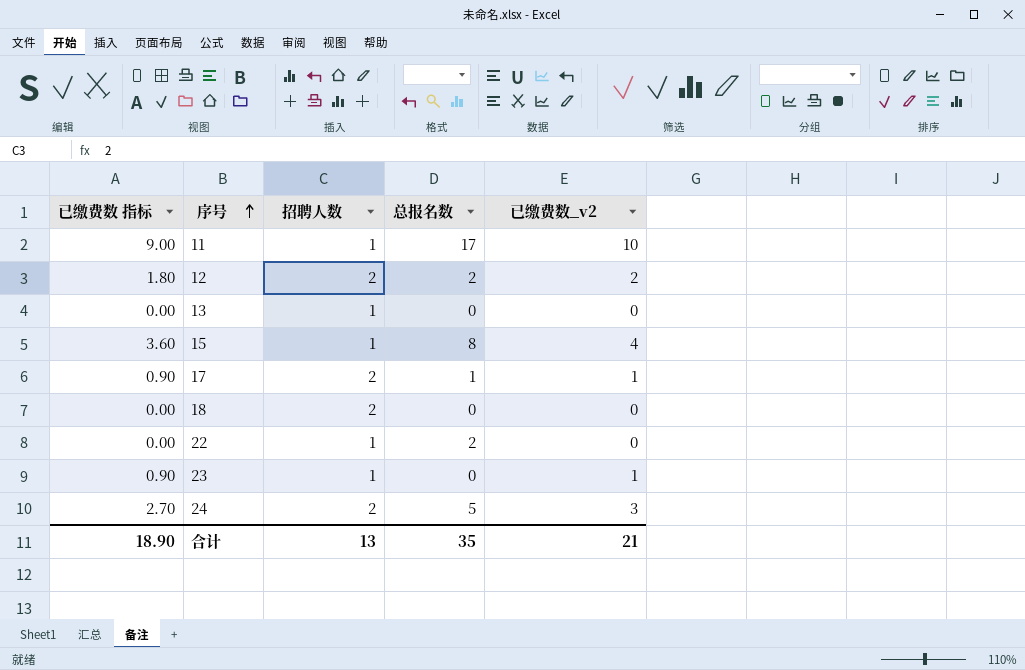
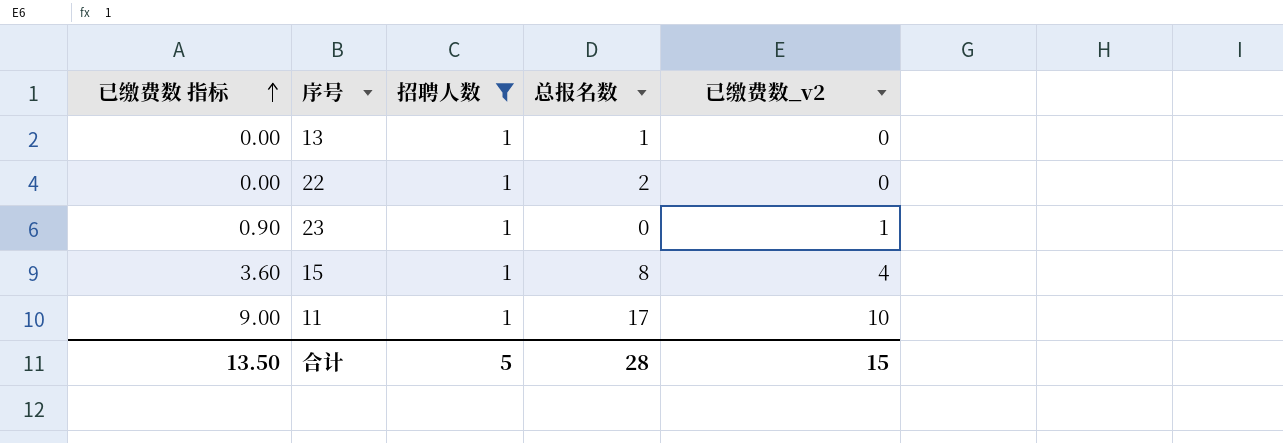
filter: none -> 招聘人数 = 1
row order: 序号 ascending -> 已缴费数 指标 ascending
13 | 总报名数: 0 -> 1
合计 | 已缴费数 指标: 18.90 -> 13.50
合计 | 招聘人数: 13 -> 5
合计 | 总报名数: 35 -> 28
合计 | 已缴费数_v2: 21 -> 15

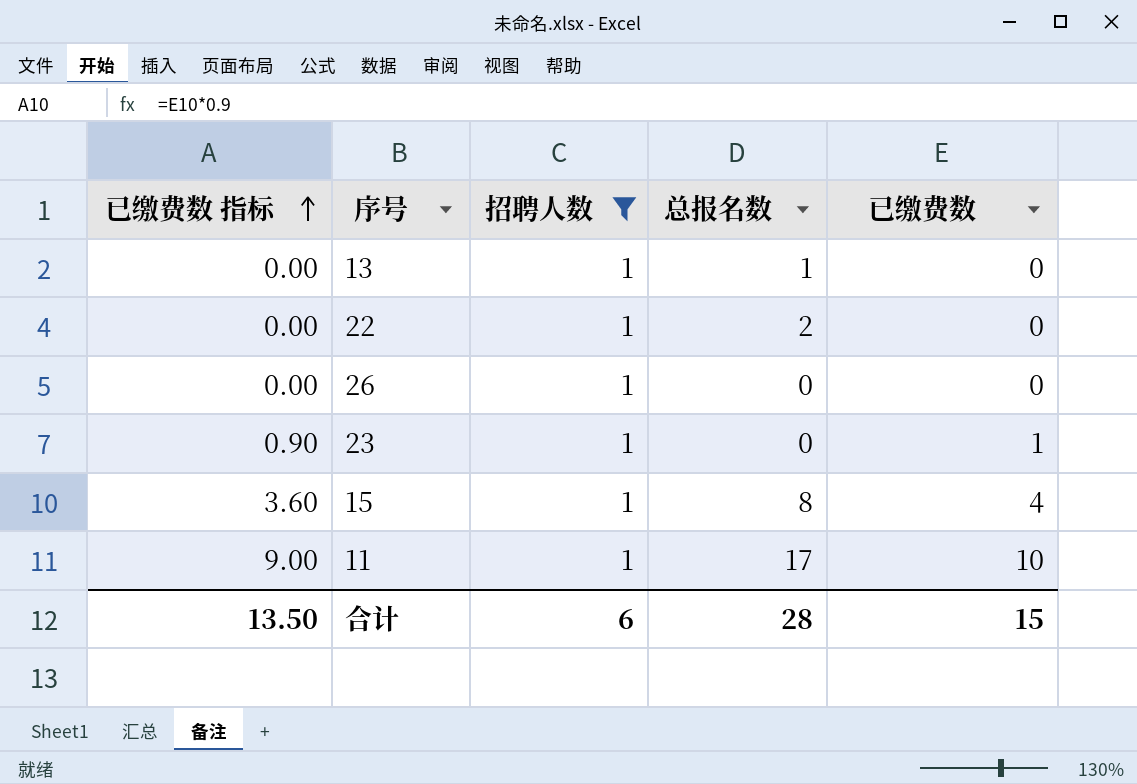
column name: 已缴费数_v2 -> 已缴费数
row 26: none -> 0.00 | 1 | 0 | 0
合计 | 招聘人数: 5 -> 6

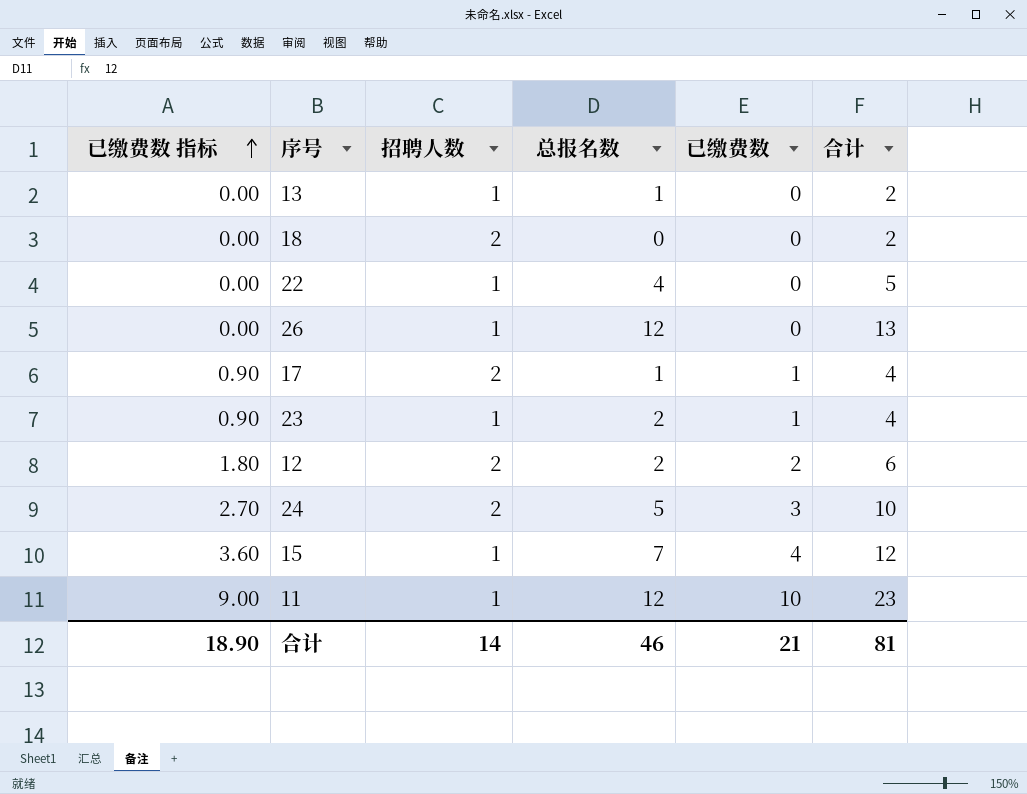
filter: 招聘人数 = 1 -> none
column 合计 | formula: none -> [招聘人数] + [总报名数] + [已缴费数]
22 | 总报名数: 2 -> 4
26 | 总报名数: 0 -> 12
23 | 总报名数: 0 -> 2
15 | 总报名数: 8 -> 7
11 | 总报名数: 17 -> 12
合计 | 已缴费数 指标: 13.50 -> 18.90
合计 | 招聘人数: 6 -> 14
合计 | 总报名数: 28 -> 46
合计 | 已缴费数: 15 -> 21

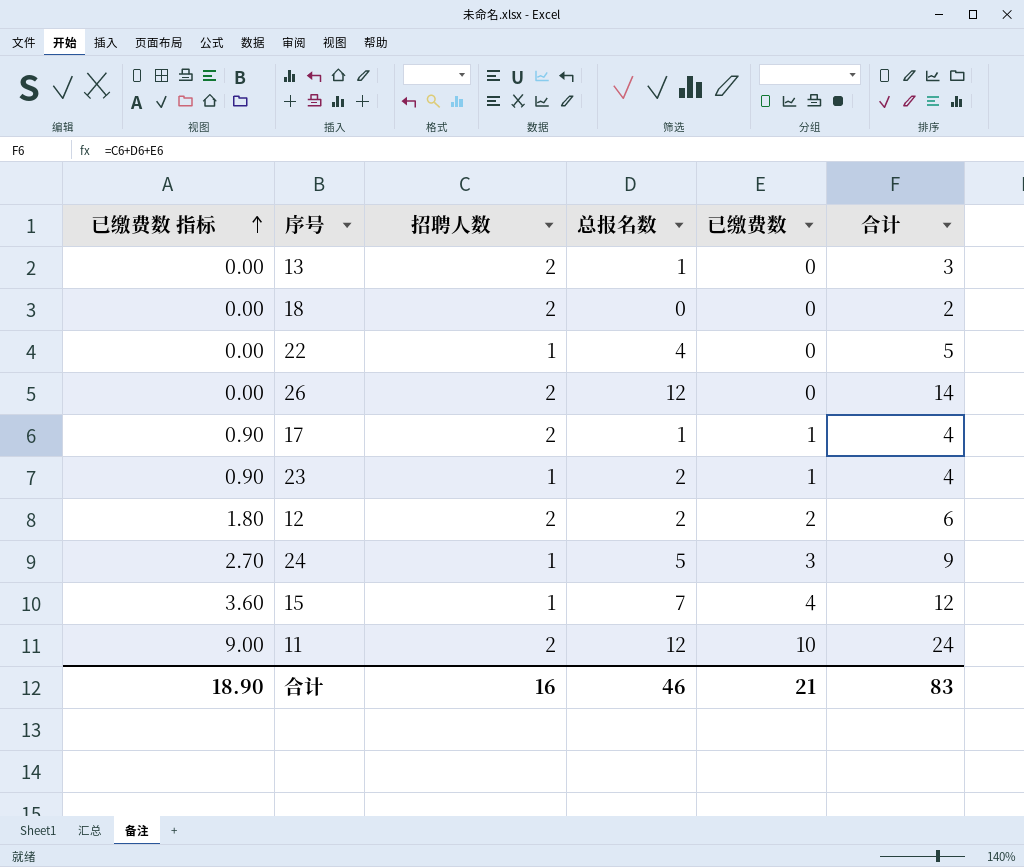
13 | 招聘人数: 1 -> 2
13 | 合计: 2 -> 3
26 | 招聘人数: 1 -> 2
26 | 合计: 13 -> 14
24 | 招聘人数: 2 -> 1
24 | 合计: 10 -> 9
11 | 招聘人数: 1 -> 2
11 | 合计: 23 -> 24
合计 | 招聘人数: 14 -> 16
合计 | 合计: 81 -> 83

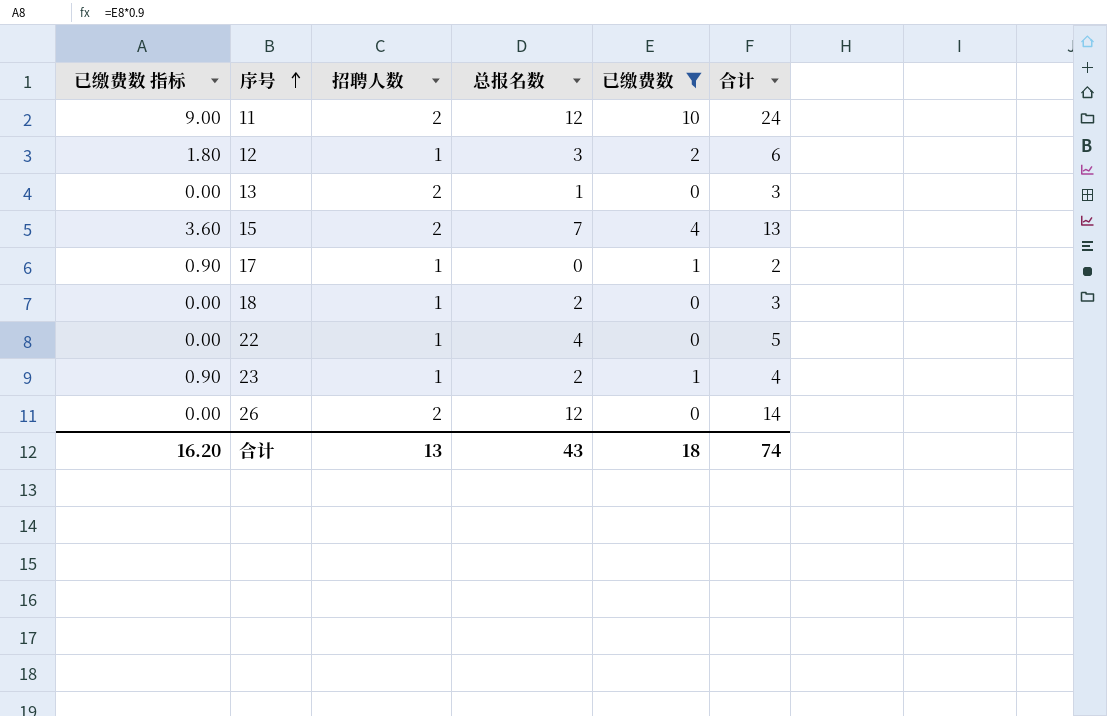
filter: none -> 已缴费数 != 3
row order: 已缴费数 指标 ascending -> 序号 ascending
12 | 招聘人数: 2 -> 1
12 | 总报名数: 2 -> 3
15 | 招聘人数: 1 -> 2
15 | 合计: 12 -> 13
17 | 招聘人数: 2 -> 1
17 | 总报名数: 1 -> 0
17 | 合计: 4 -> 2
18 | 招聘人数: 2 -> 1
18 | 总报名数: 0 -> 2
18 | 合计: 2 -> 3
合计 | 已缴费数 指标: 18.90 -> 16.20
合计 | 招聘人数: 16 -> 13
合计 | 总报名数: 46 -> 43
合计 | 已缴费数: 21 -> 18
合计 | 合计: 83 -> 74

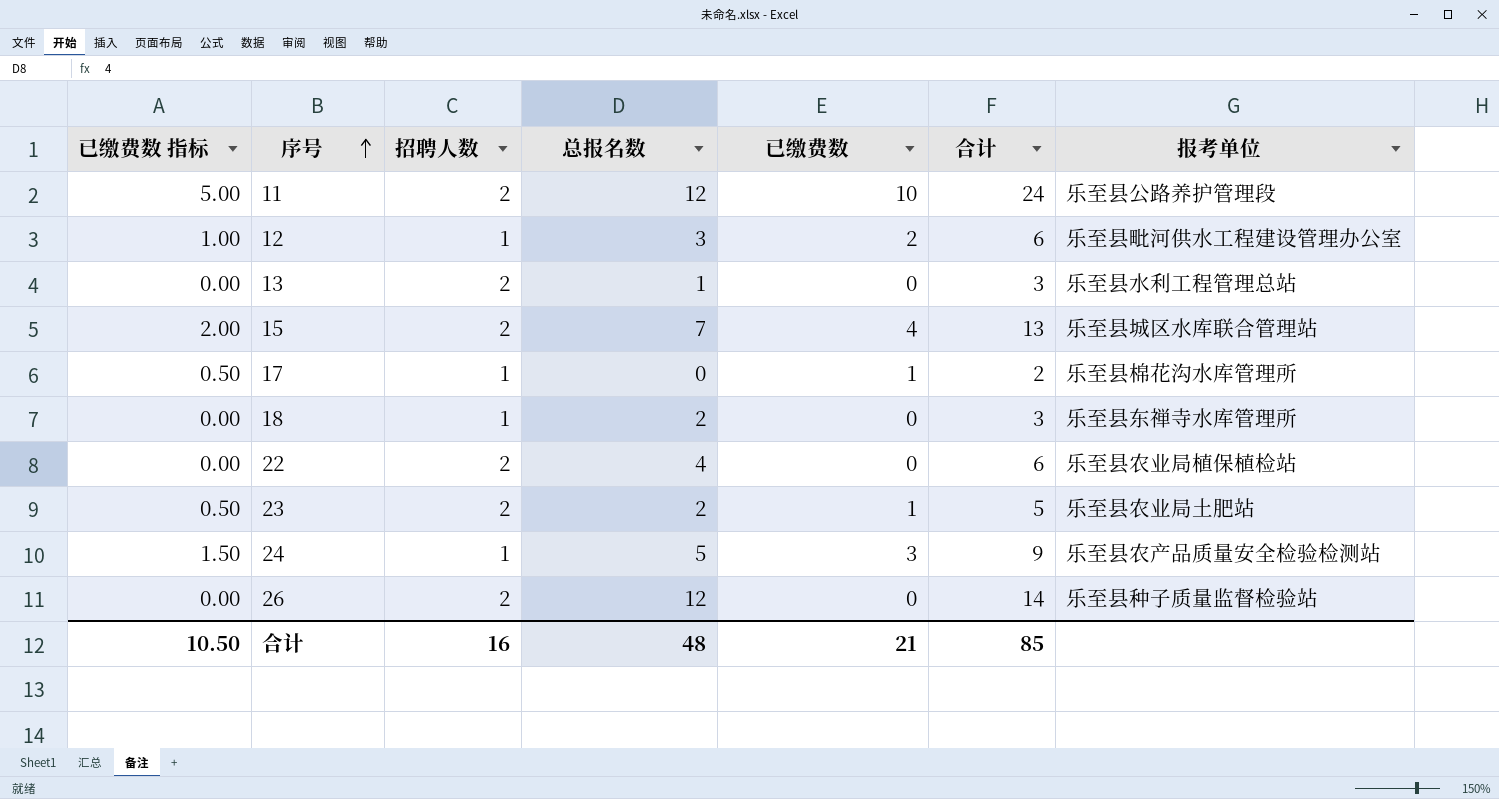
filter: 已缴费数 != 3 -> none
column 已缴费数 指标 | formula: [已缴费数] * 0.9 -> [已缴费数] * 0.5
column 报考单位 | position: none -> 7
22 | 招聘人数: 1 -> 2
22 | 合计: 5 -> 6
23 | 招聘人数: 1 -> 2
23 | 合计: 4 -> 5
合计 | 已缴费数 指标: 16.20 -> 10.50
合计 | 招聘人数: 13 -> 16
合计 | 总报名数: 43 -> 48
合计 | 已缴费数: 18 -> 21
合计 | 合计: 74 -> 85

